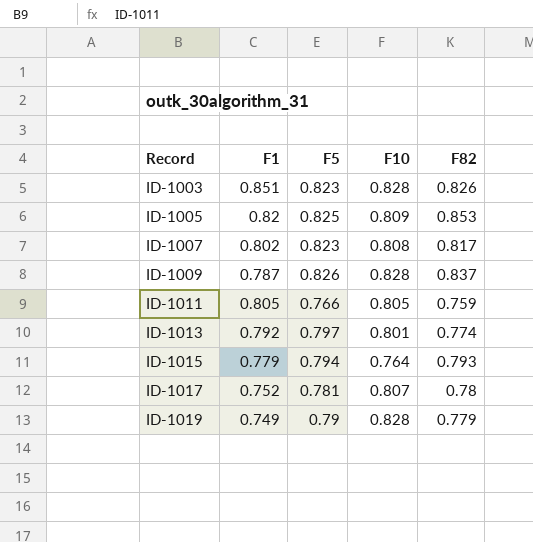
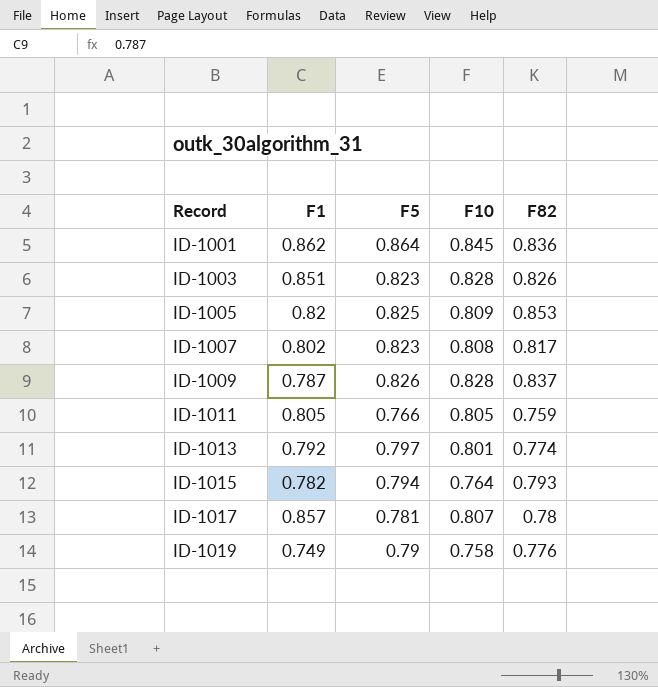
row ID-1001: none -> 0.862 | 0.864 | 0.845 | 0.836
ID-1015 | F1: 0.779 -> 0.782
ID-1017 | F1: 0.752 -> 0.857
ID-1019 | F10: 0.828 -> 0.758
ID-1019 | F82: 0.779 -> 0.776

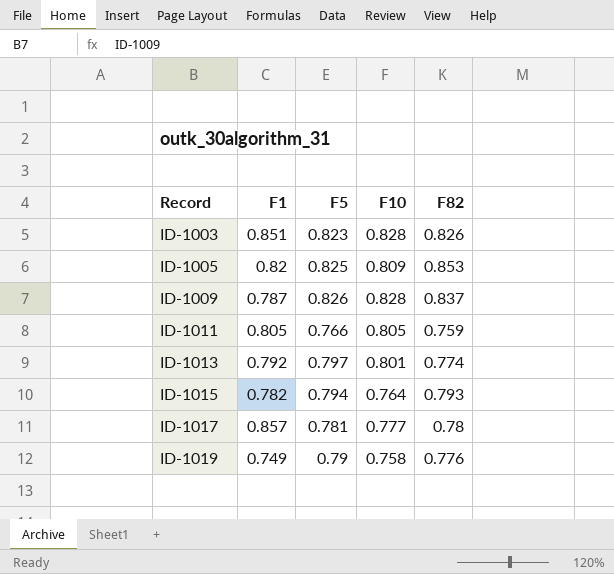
row ID-1001: 0.862 | 0.864 | 0.845 | 0.836 -> none
row ID-1007: 0.802 | 0.823 | 0.808 | 0.817 -> none
ID-1017 | F10: 0.807 -> 0.777

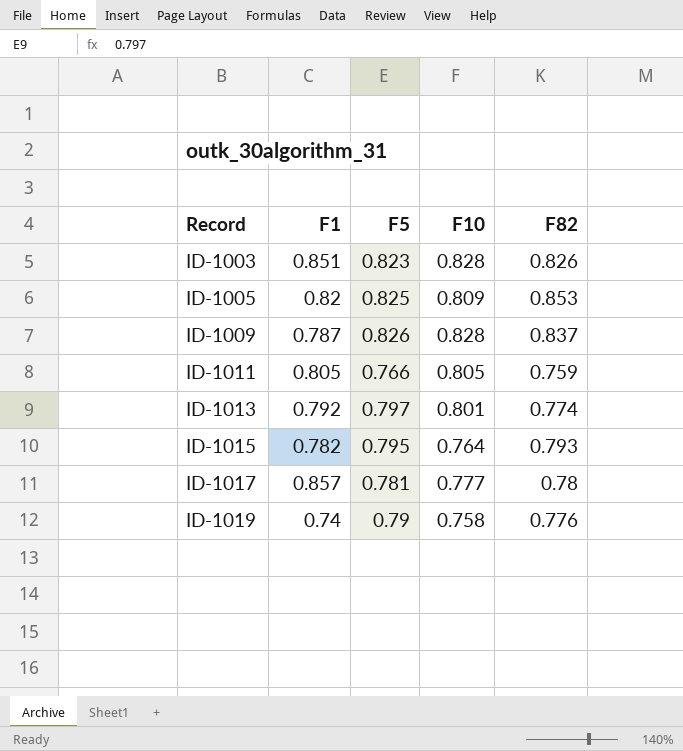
ID-1015 | F5: 0.794 -> 0.795
ID-1019 | F1: 0.749 -> 0.74

